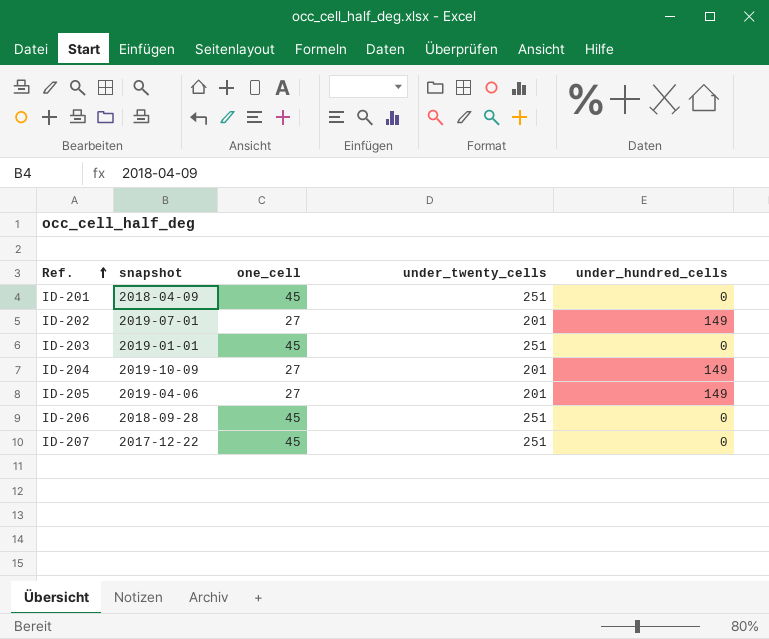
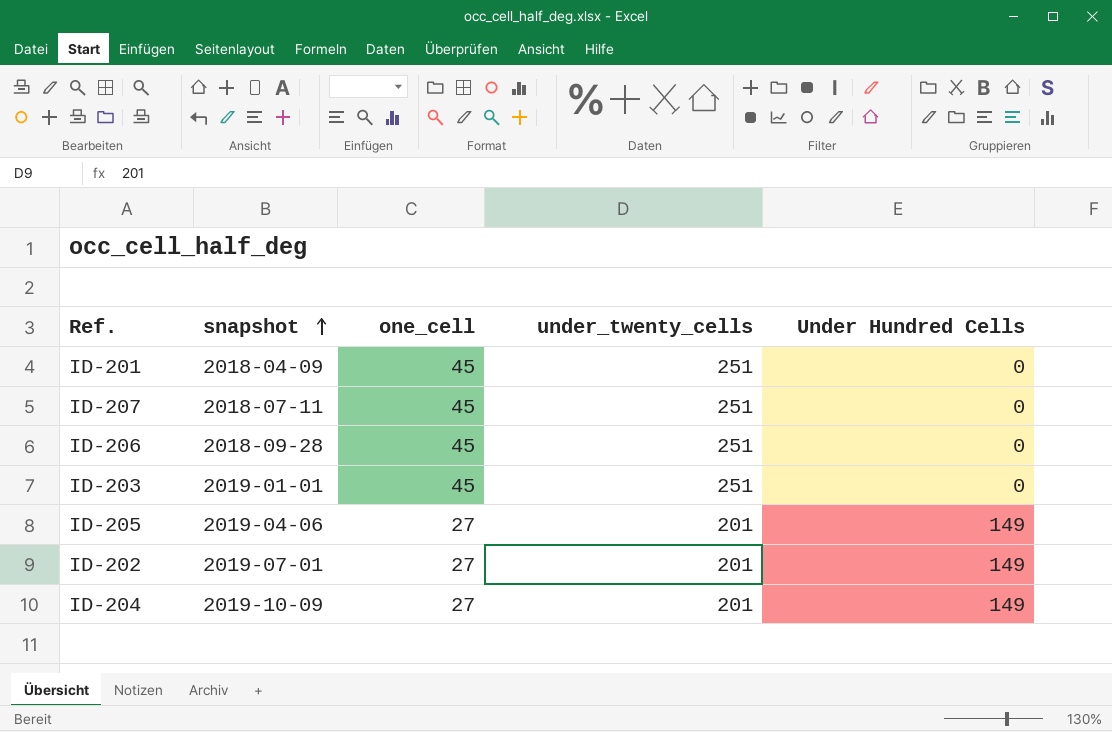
row order: Ref. ascending -> snapshot ascending
column name: under_hundred_cells -> Under Hundred Cells
ID-207 | snapshot: 2017-12-22 -> 2018-07-11

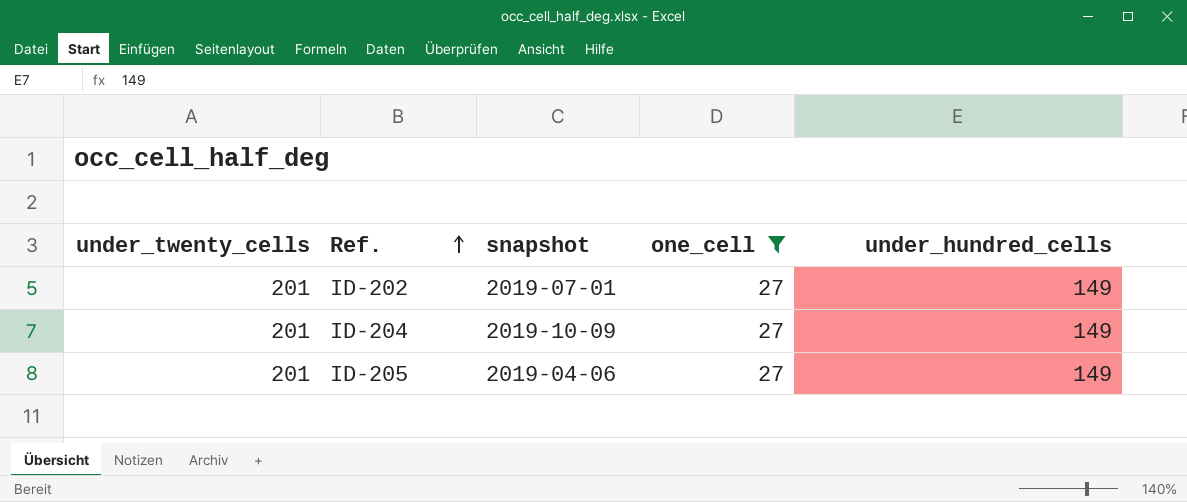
filter: none -> one_cell = 27
row order: snapshot ascending -> Ref. ascending
column under_twenty_cells | position: 4 -> 1
column name: Under Hundred Cells -> under_hundred_cells

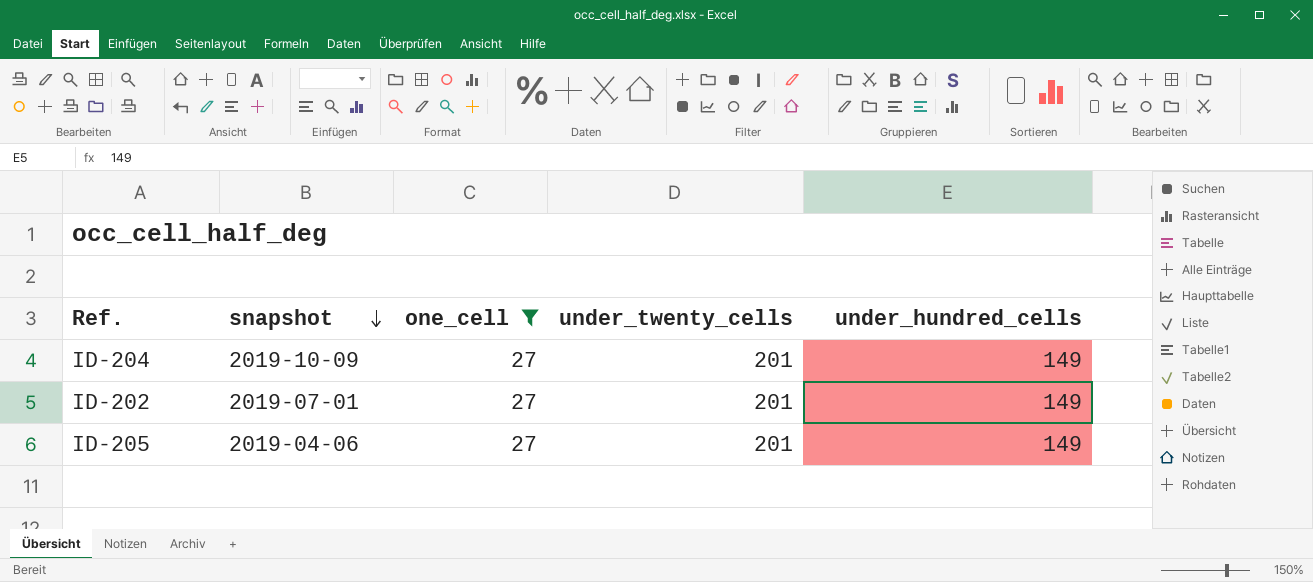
row order: Ref. ascending -> snapshot descending
column under_twenty_cells | position: 1 -> 4

